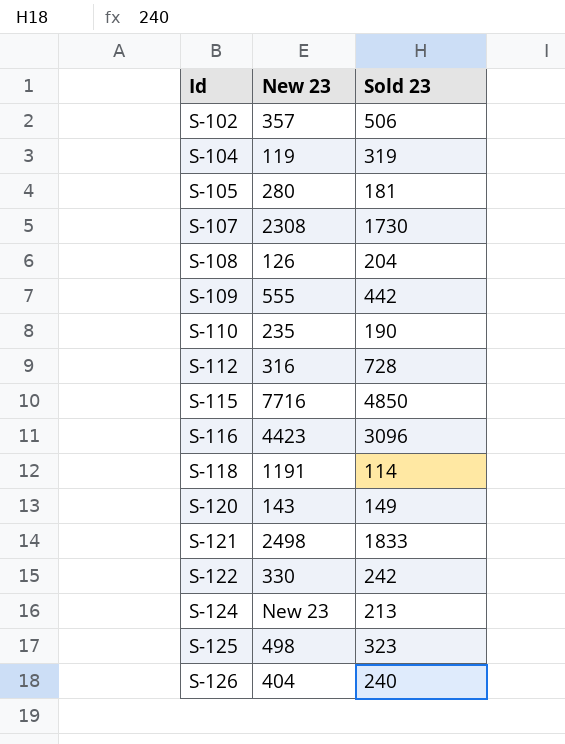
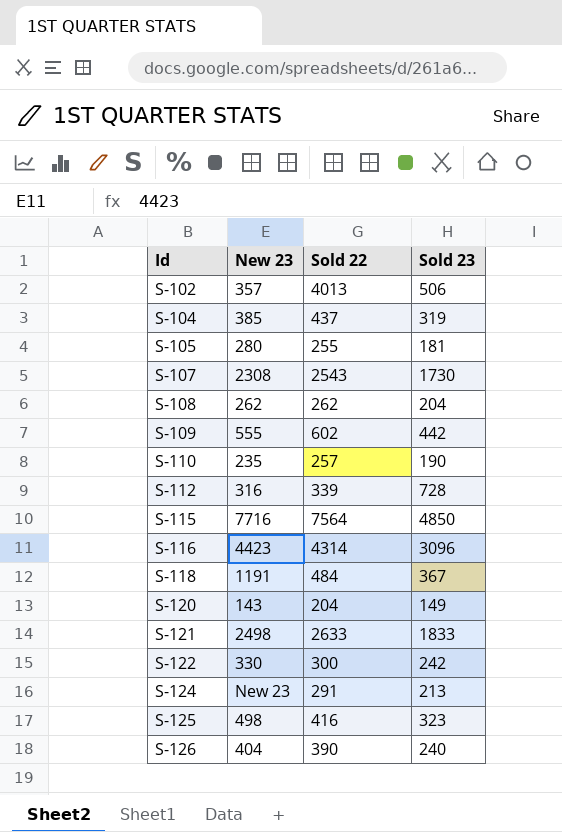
column Sold 22 | position: none -> 3
S-104 | New 23: 119 -> 385
S-108 | New 23: 126 -> 262
S-118 | Sold 23: 114 -> 367

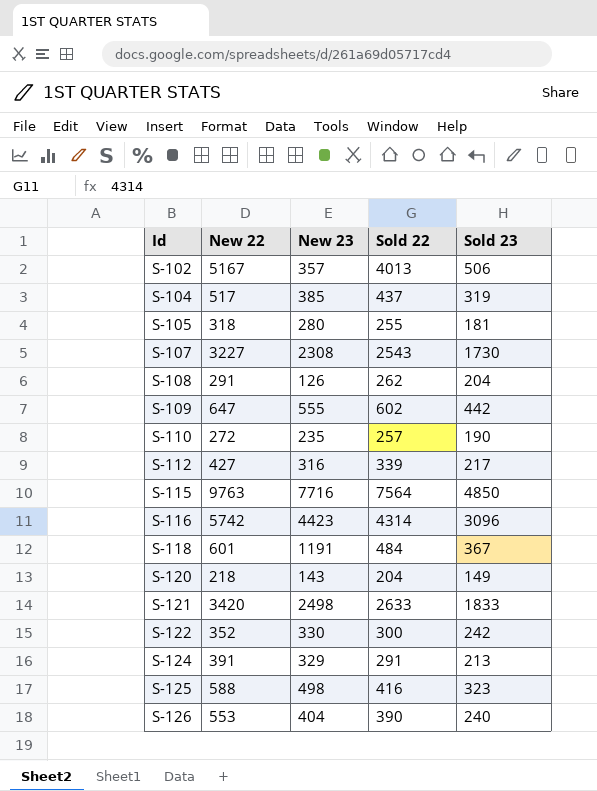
column New 22 | position: none -> 2
S-108 | New 23: 262 -> 126
S-112 | Sold 23: 728 -> 217
S-124 | New 23: New 23 -> 329

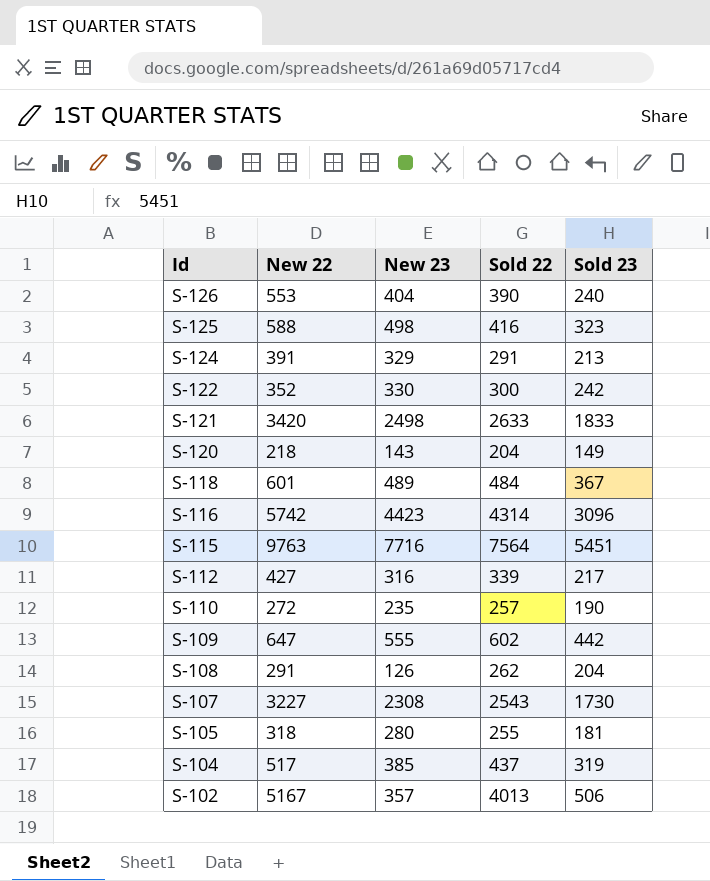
row order: Id ascending -> Id descending
S-118 | New 23: 1191 -> 489
S-115 | Sold 23: 4850 -> 5451

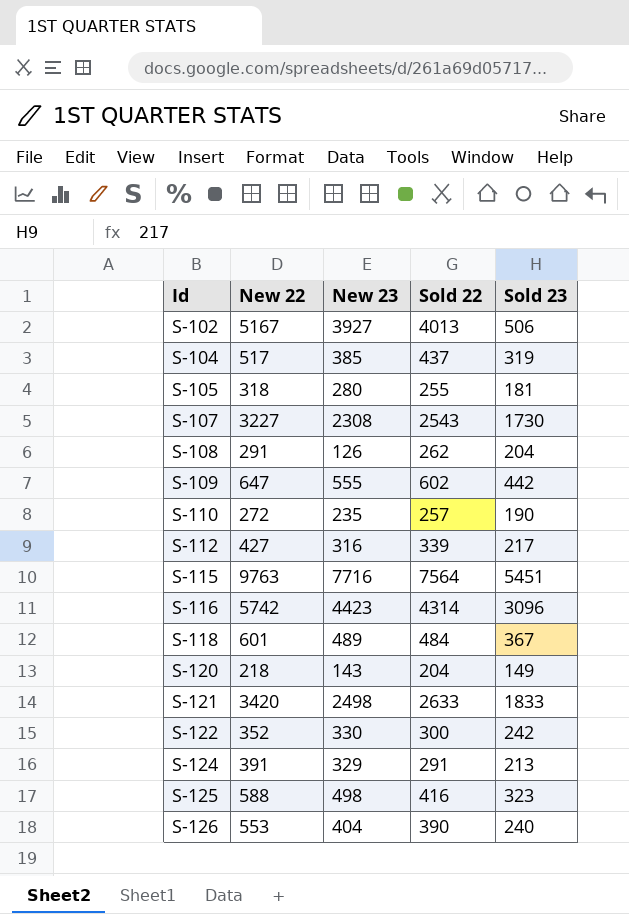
row order: Id descending -> Id ascending
S-102 | New 23: 357 -> 3927

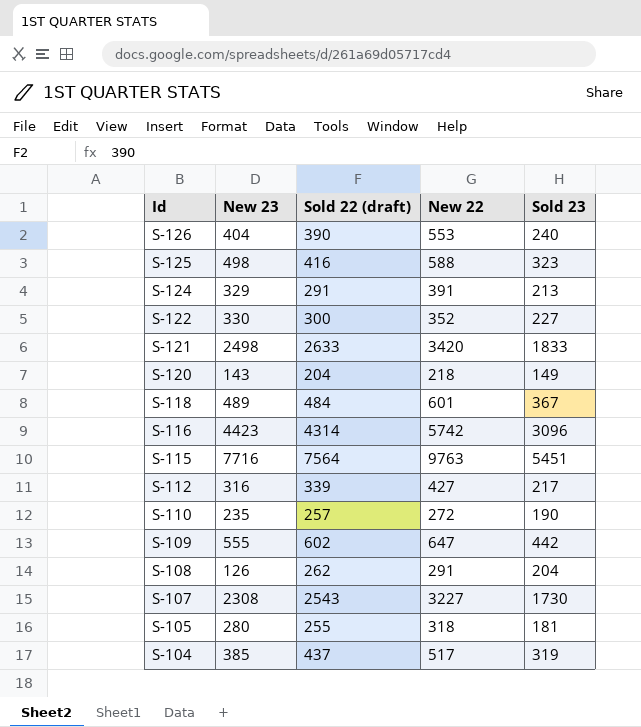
row order: Id ascending -> Id descending
column name: Sold 22 -> Sold 22 (draft)
column New 22 | position: 2 -> 4
row S-102: 5167 | 3927 | 4013 | 506 -> none
S-122 | Sold 23: 242 -> 227

